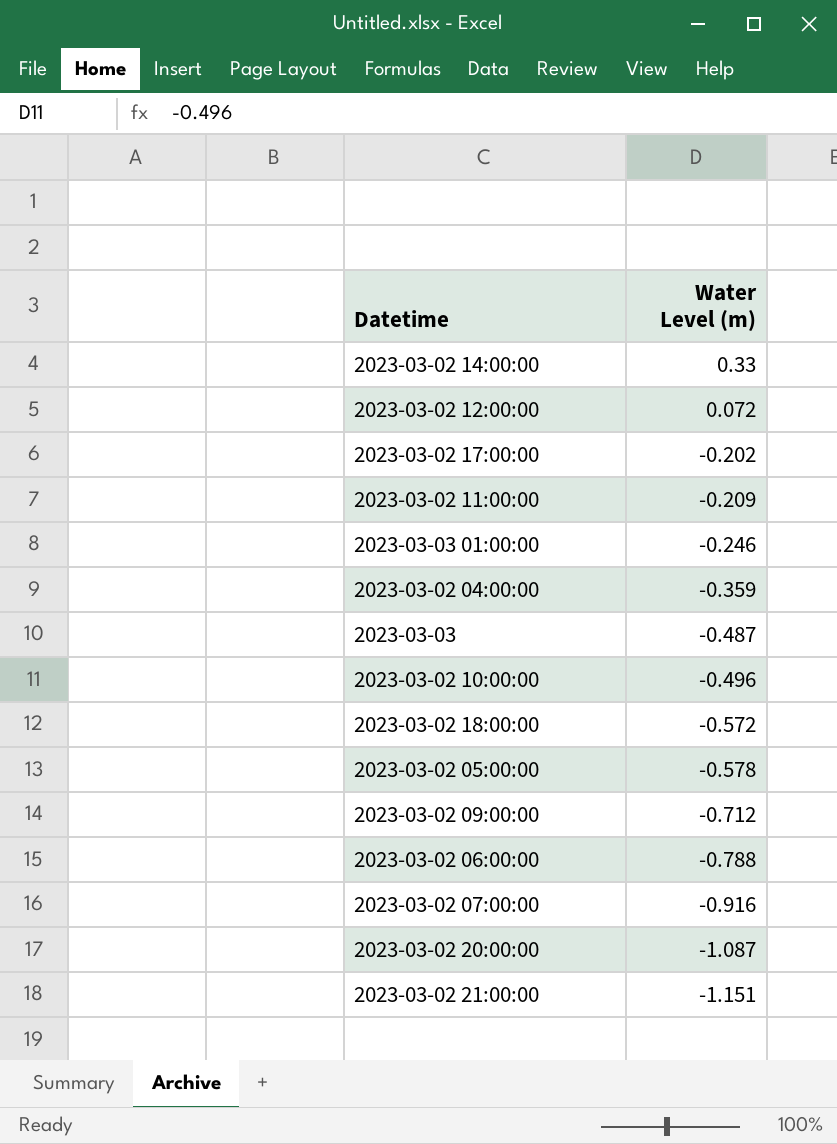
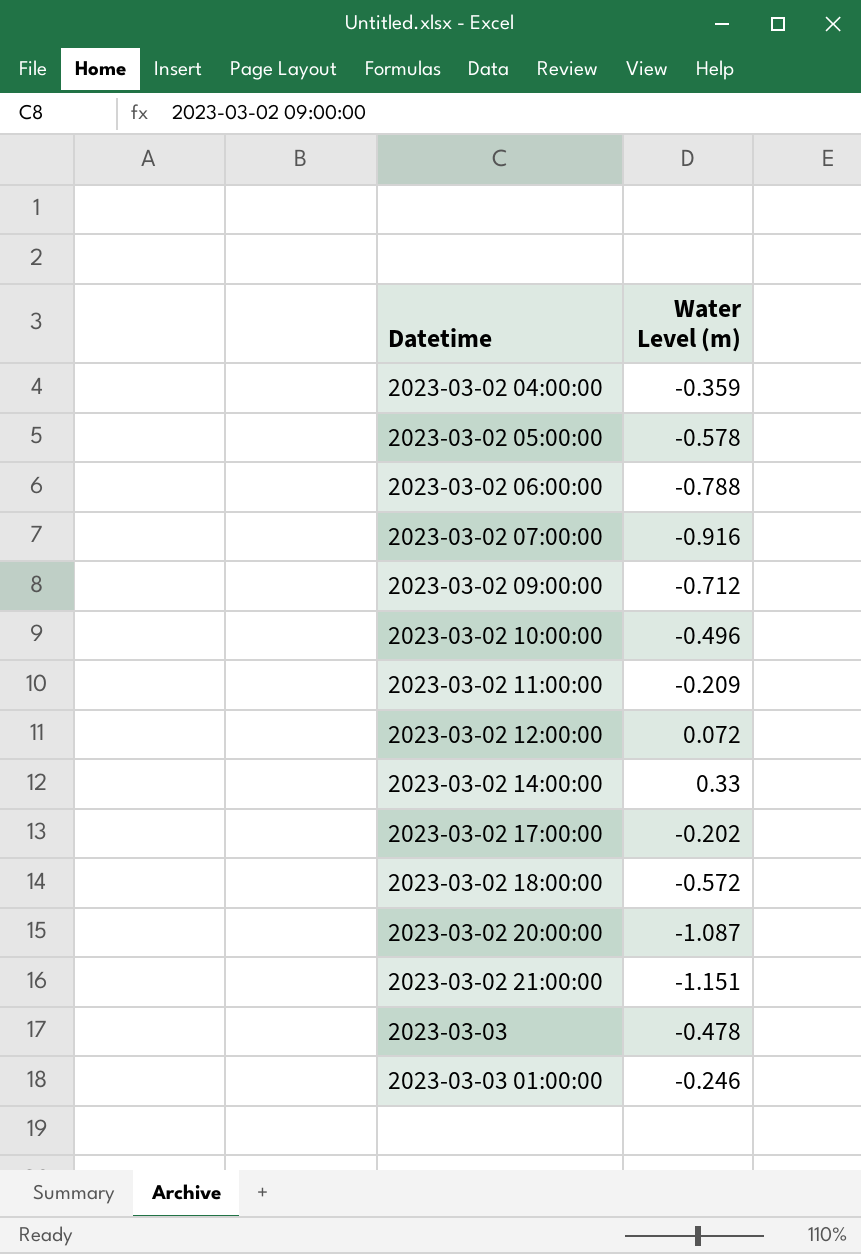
row order: Water Level (m) descending -> Datetime ascending
2023-03-03 | Water Level (m): -0.487 -> -0.478

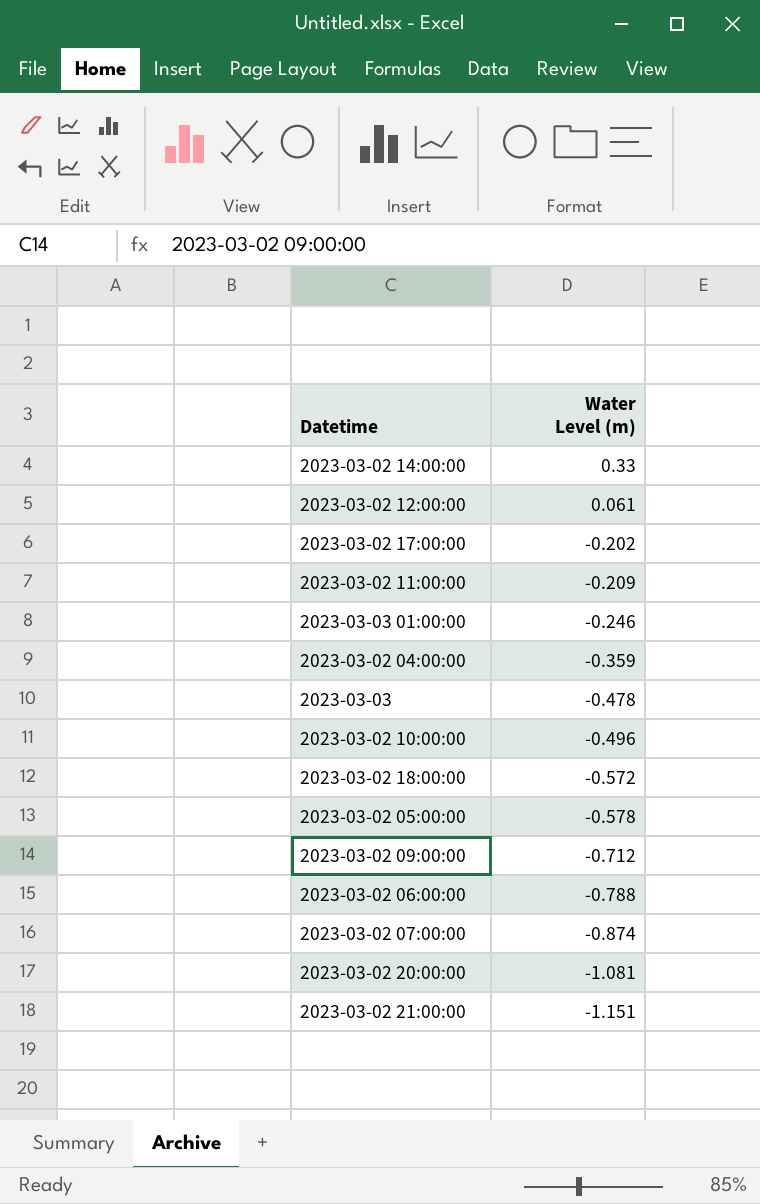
row order: Datetime ascending -> Water Level (m) descending
2023-03-02 12:00:00 | Water Level (m): 0.072 -> 0.061
2023-03-02 07:00:00 | Water Level (m): -0.916 -> -0.874
2023-03-02 20:00:00 | Water Level (m): -1.087 -> -1.081

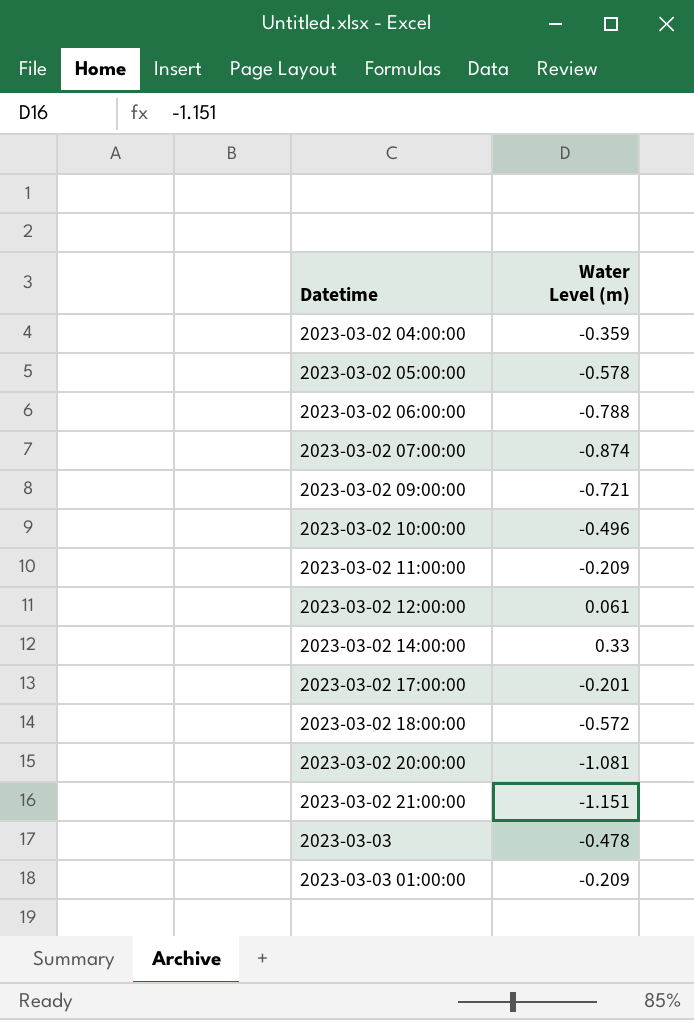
row order: Water Level (m) descending -> Datetime ascending
2023-03-02 09:00:00 | Water Level (m): -0.712 -> -0.721
2023-03-02 17:00:00 | Water Level (m): -0.202 -> -0.201
2023-03-03 01:00:00 | Water Level (m): -0.246 -> -0.209

